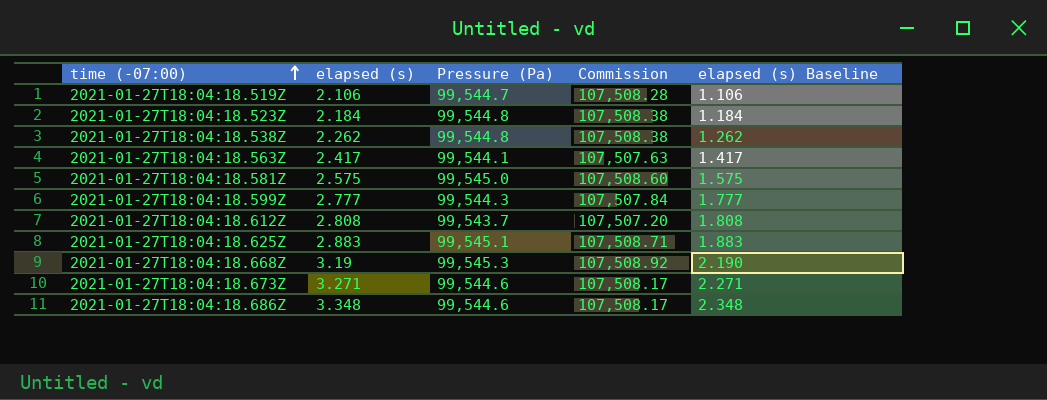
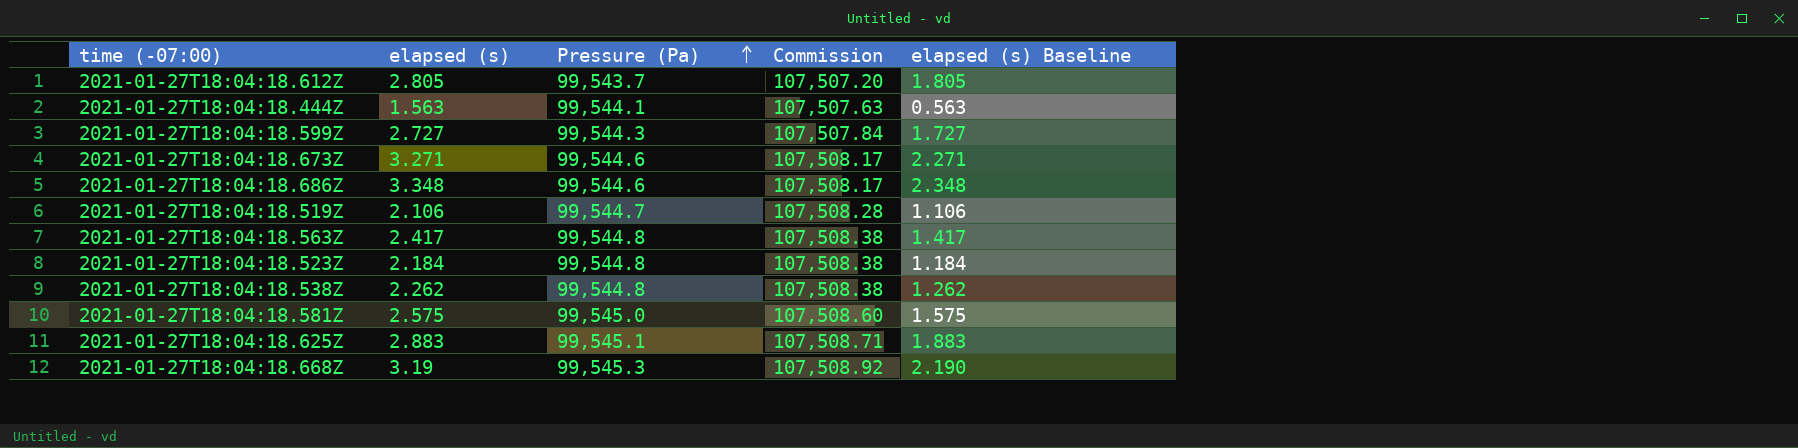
row order: time (-07:00) ascending -> Pressure (Pa) ascending
2021-01-27T18:04:18.612Z | elapsed (s): 2.808 -> 2.805
2021-01-27T18:04:18.612Z | elapsed (s) Baseline: 1.808 -> 1.805
row 2021-01-27T18:04:18.444Z: none -> 1.563 | 99,544.1 | 107,507.63 | 0.563
2021-01-27T18:04:18.599Z | elapsed (s): 2.777 -> 2.727
2021-01-27T18:04:18.599Z | elapsed (s) Baseline: 1.777 -> 1.727
2021-01-27T18:04:18.563Z | Pressure (Pa): 99,544.1 -> 99,544.8
2021-01-27T18:04:18.563Z | Commission: 107,507.63 -> 107,508.38

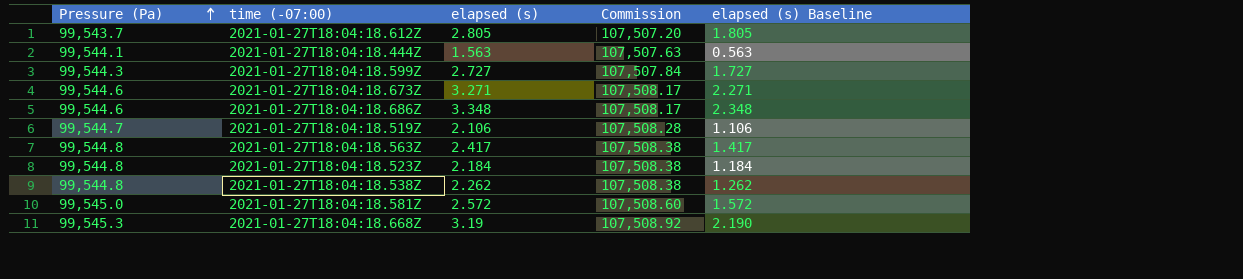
column Pressure (Pa) | position: 3 -> 1
row 2021-01-27T18:04:18.625Z: 2.883 | 99,545.1 | 107,508.71 | 1.883 -> none
2021-01-27T18:04:18.581Z | elapsed (s): 2.575 -> 2.572
2021-01-27T18:04:18.581Z | elapsed (s) Baseline: 1.575 -> 1.572

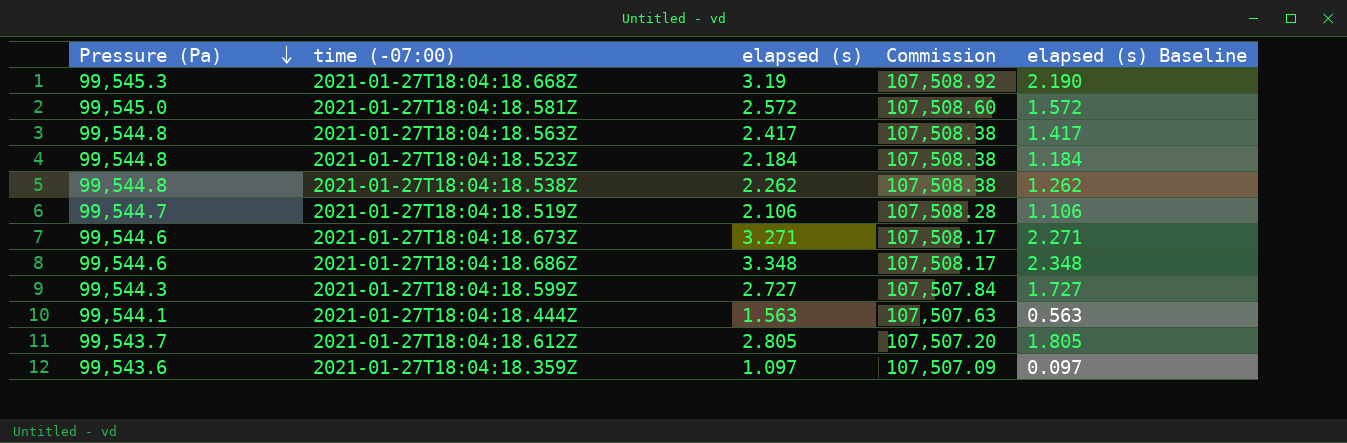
row order: Pressure (Pa) ascending -> Pressure (Pa) descending
row 2021-01-27T18:04:18.359Z: none -> 99,543.6 | 1.097 | 107,507.09 | 0.097

